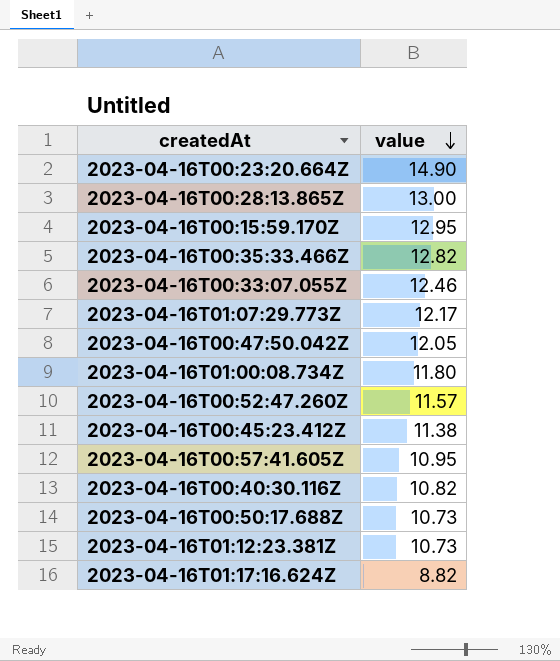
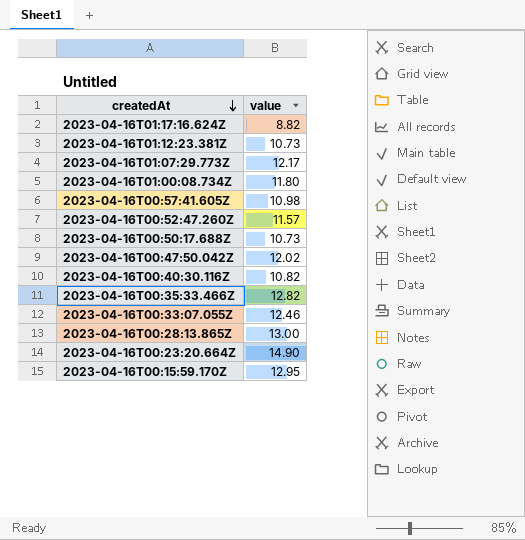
row order: value descending -> createdAt descending
row 2023-04-16T00:45:23.412Z: 11.38 -> none
2023-04-16T00:57:41.605Z | value: 10.95 -> 10.98
2023-04-16T00:47:50.042Z | value: 12.05 -> 12.02

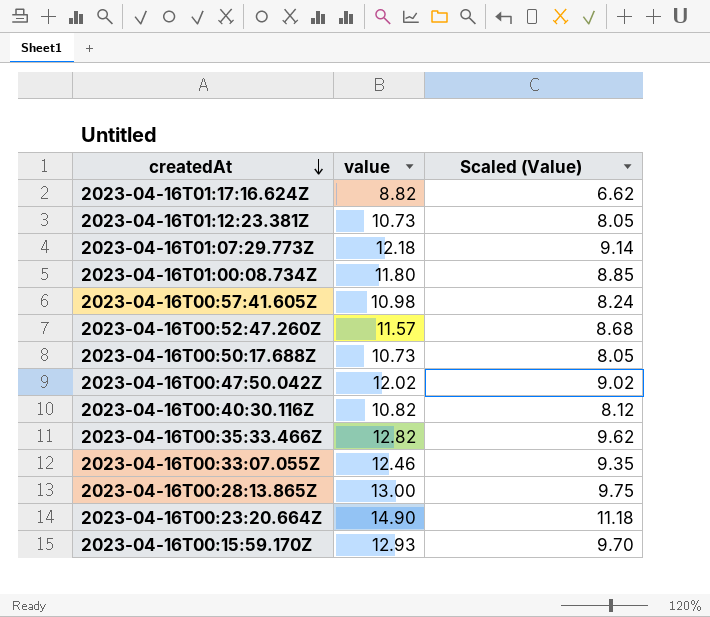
column Scaled (Value) | formula: none -> [value] * 0.75
2023-04-16T01:07:29.773Z | value: 12.17 -> 12.18
2023-04-16T00:15:59.170Z | value: 12.95 -> 12.93

